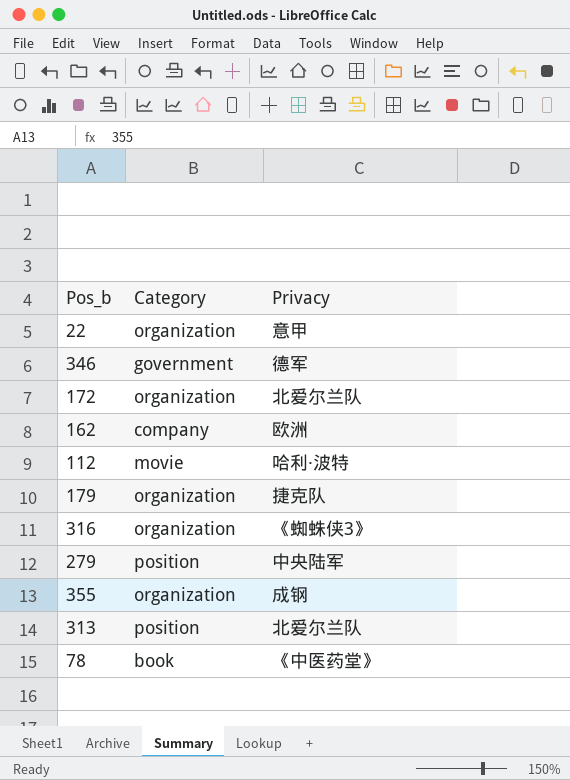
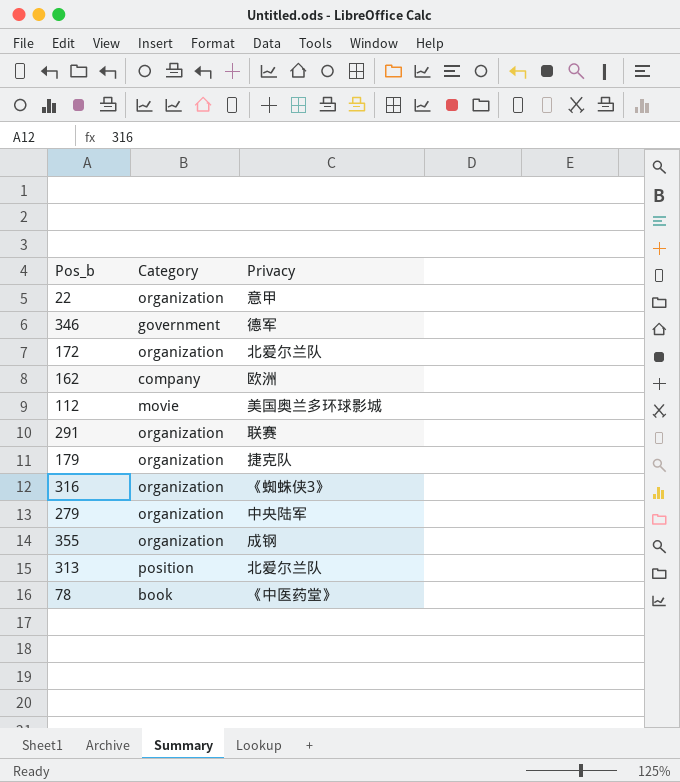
112 | Privacy: 哈利·波特 -> 美国奥兰多环球影城
row 291: none -> organization | 联赛
279 | Category: position -> organization

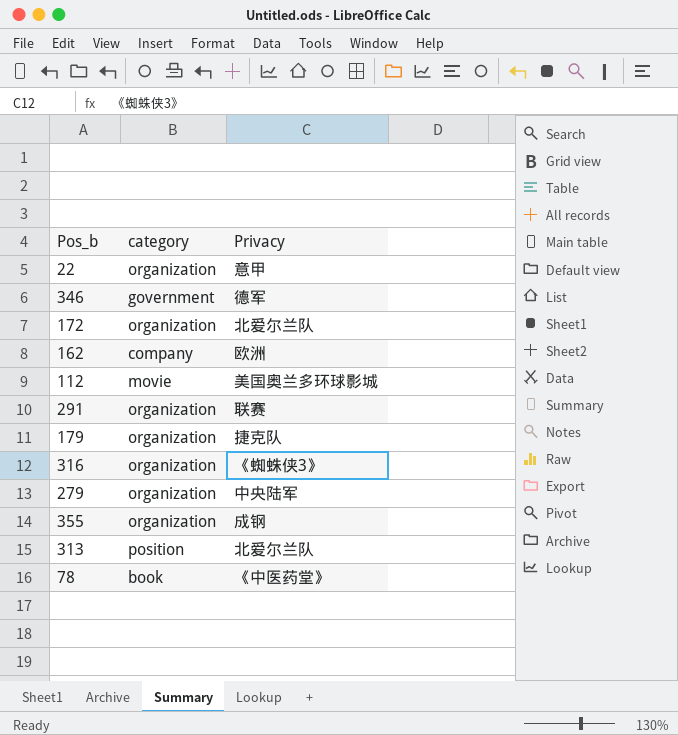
column name: Category -> category

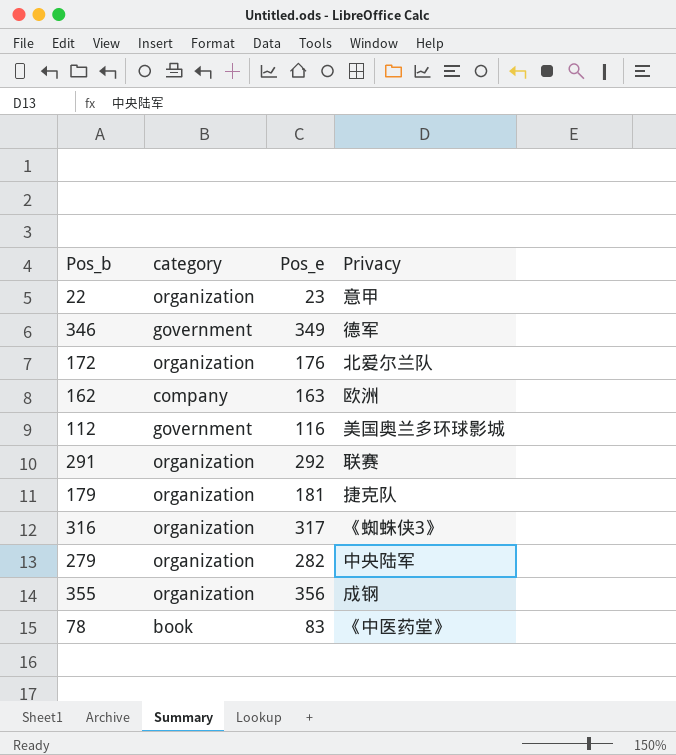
column Pos_e | position: none -> 3
row 313: position | 北爱尔兰队 -> none
112 | category: movie -> government

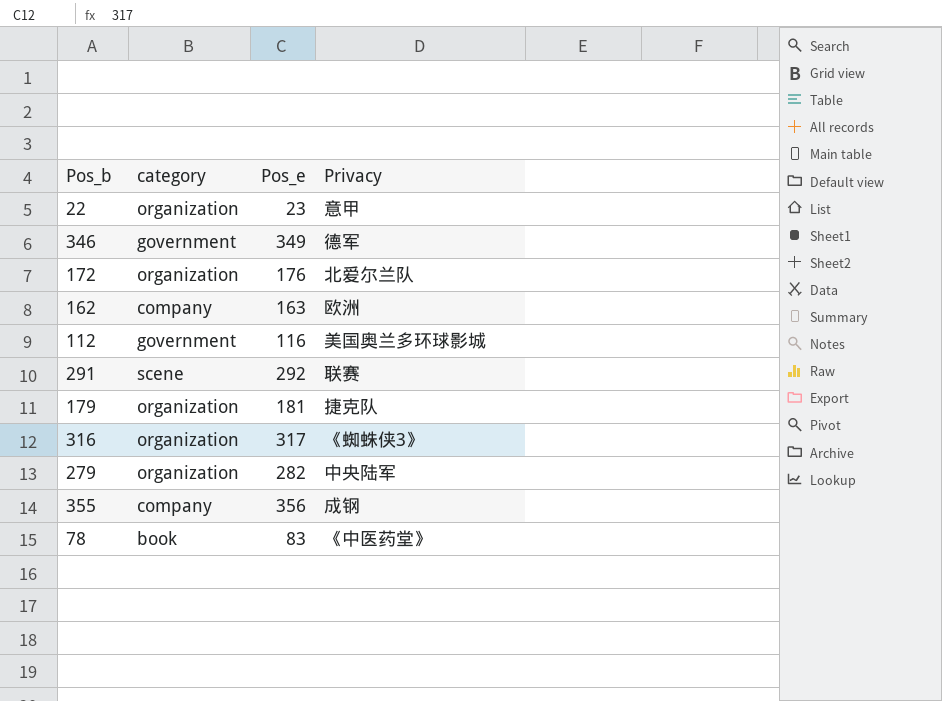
291 | category: organization -> scene
355 | category: organization -> company

